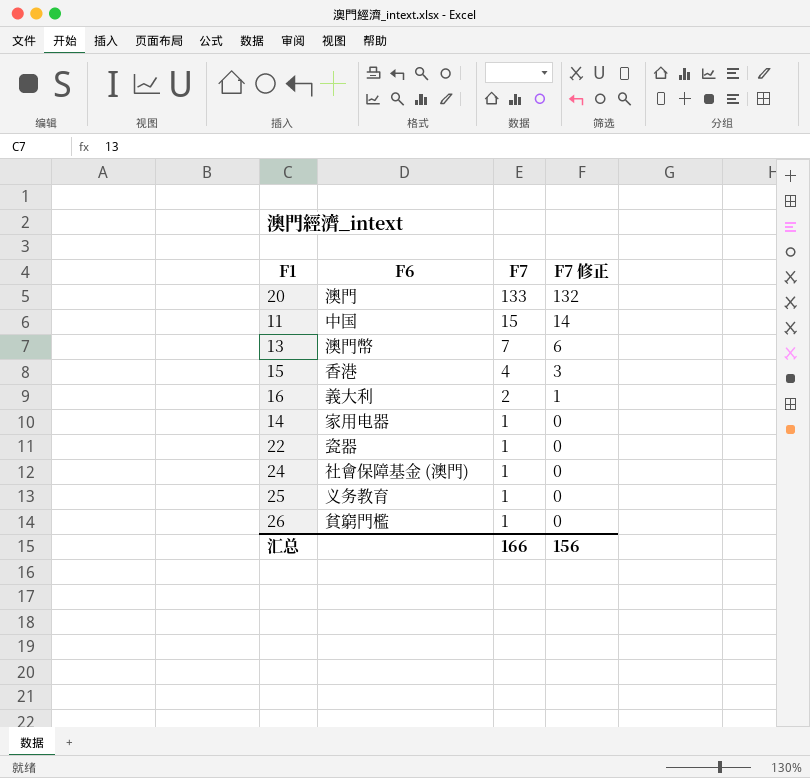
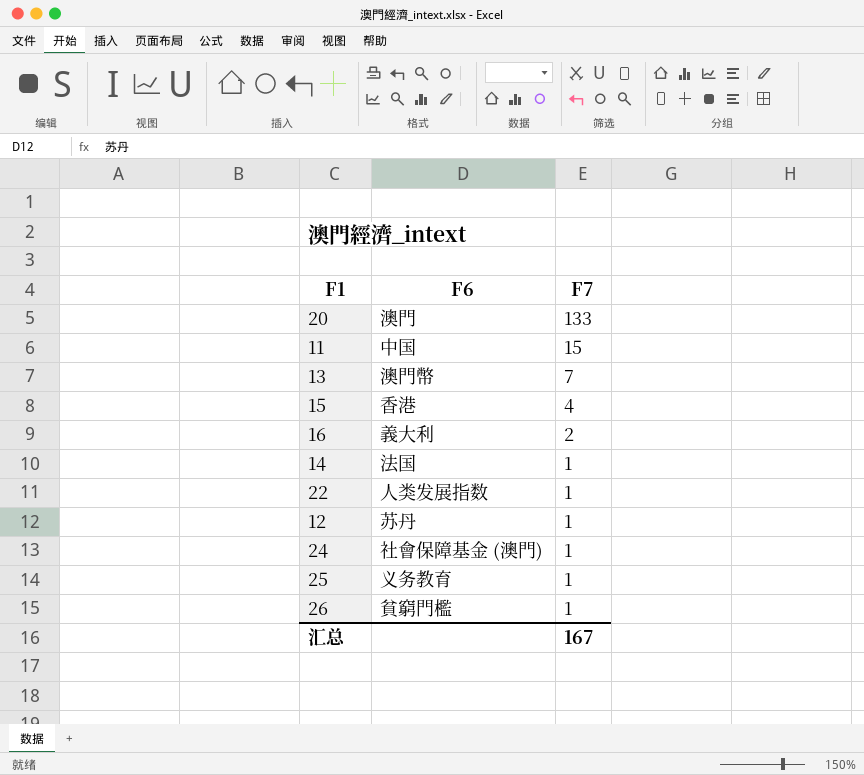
column F7 修正 | formula: [F7] - 1 -> none
14 | F6: 家用电器 -> 法国
22 | F6: 瓷器 -> 人类发展指数
row 12: none -> 苏丹 | 1
汇总 | F7: 166 -> 167

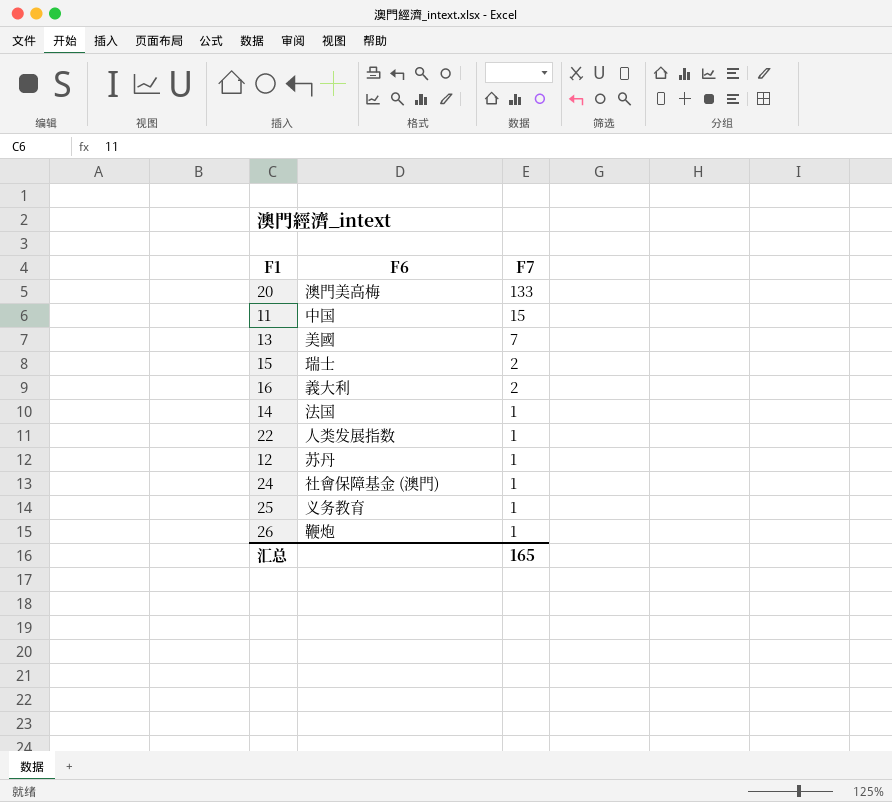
20 | F6: 澳門 -> 澳門美高梅
13 | F6: 澳門幣 -> 美國
15 | F6: 香港 -> 瑞士
15 | F7: 4 -> 2
26 | F6: 貧窮門檻 -> 鞭炮
汇总 | F7: 167 -> 165

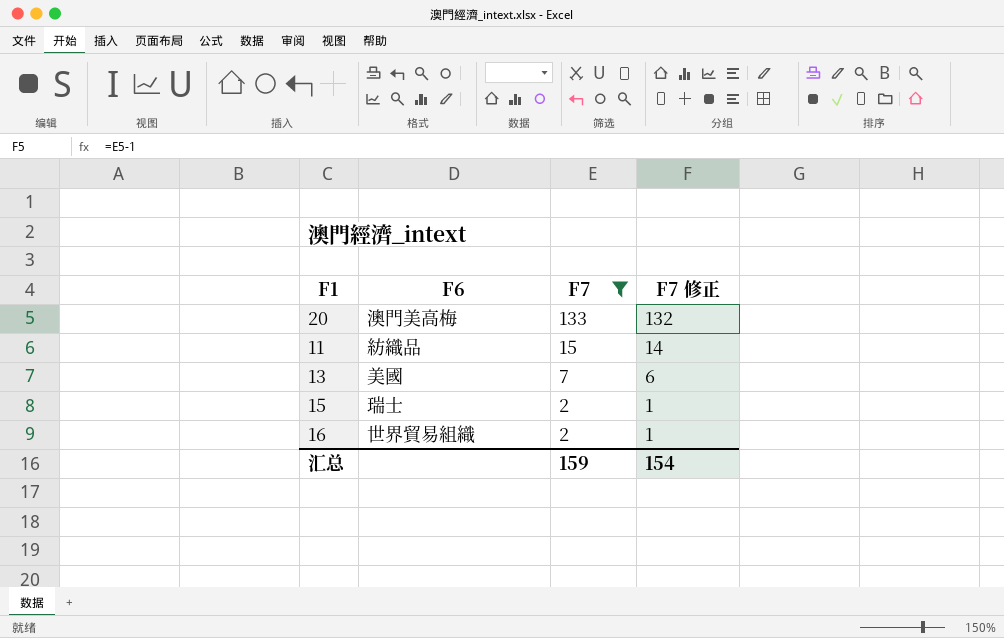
filter: none -> F7 != 1
column F7 修正 | formula: none -> [F7] - 1
11 | F6: 中国 -> 紡織品
16 | F6: 義大利 -> 世界貿易組織
汇总 | F7: 165 -> 159

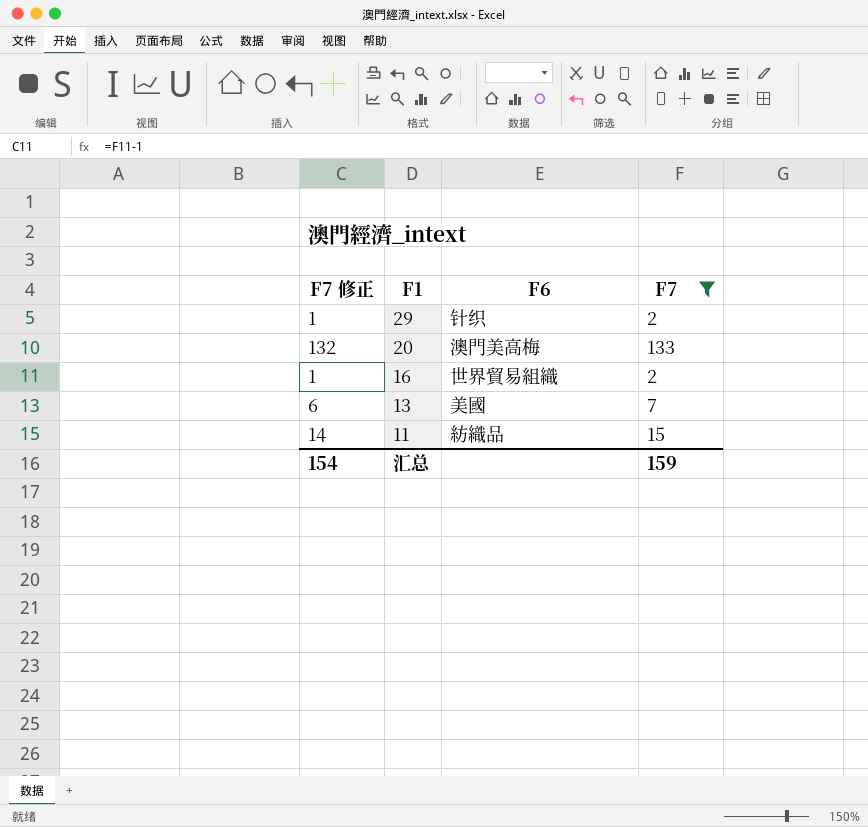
row order: F7 descending -> F1 descending
column F7 修正 | position: 4 -> 1
row 15: 瑞士 | 2 | 1 -> none
row 29: none -> 1 | 针织 | 2

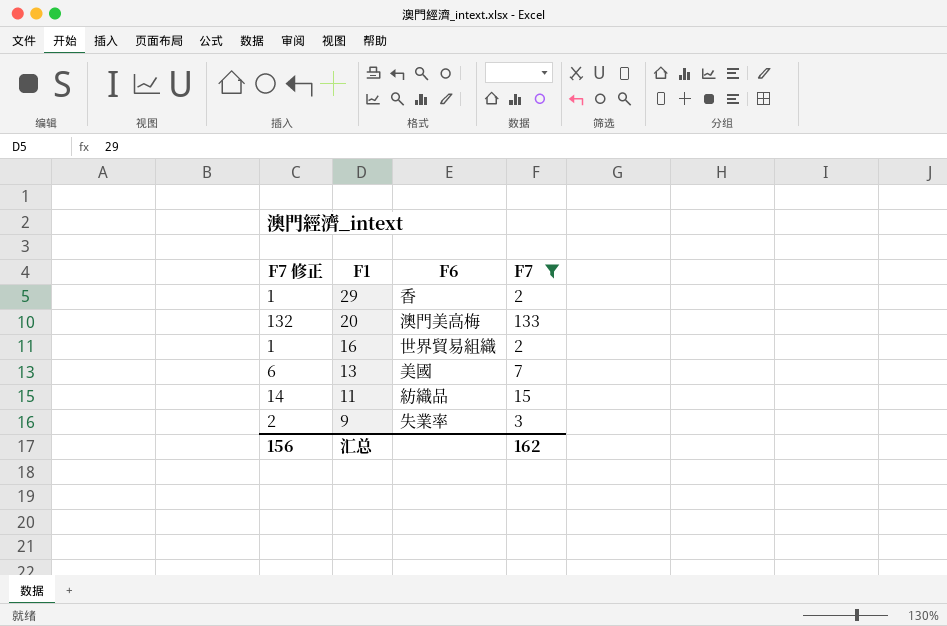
29 | F6: 针织 -> 香
row 9: none -> 2 | 失業率 | 3
汇总 | F7 修正: 154 -> 156
汇总 | F7: 159 -> 162

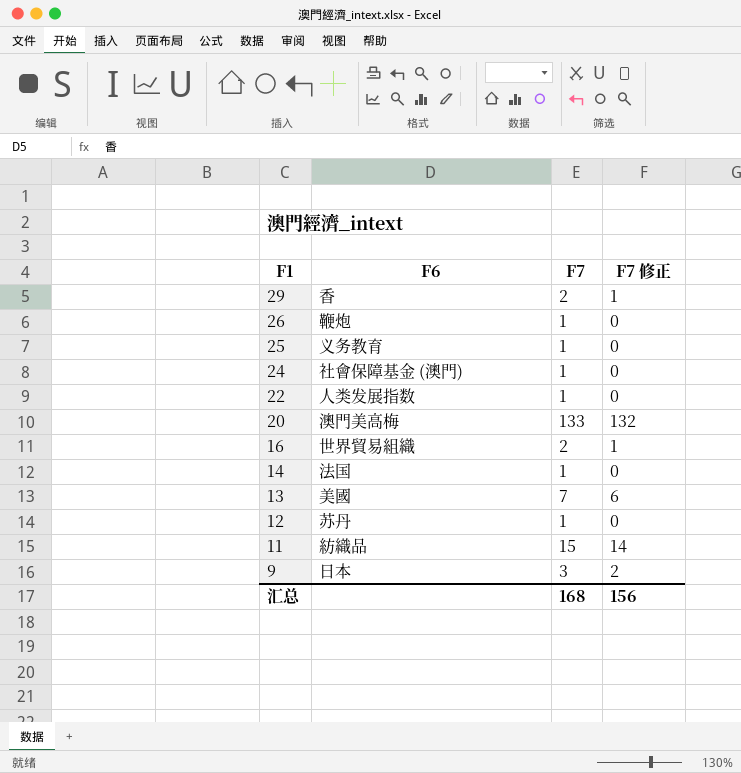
filter: F7 != 1 -> none
column F7 修正 | position: 1 -> 4
9 | F6: 失業率 -> 日本
汇总 | F7: 162 -> 168

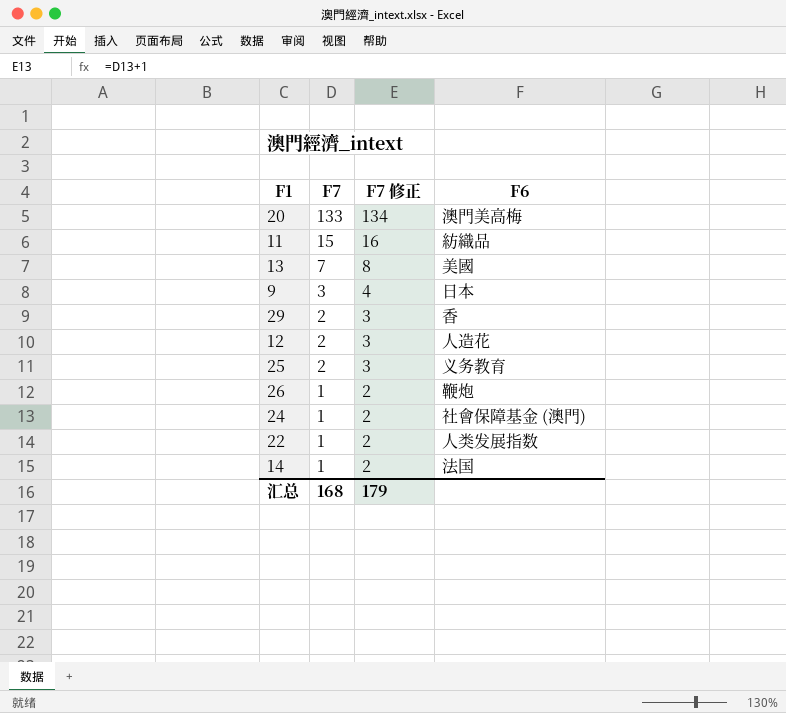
row order: F1 descending -> F7 descending
column F7 修正 | formula: [F7] - 1 -> [F7] + 1
column F6 | position: 2 -> 4
row 16: 世界貿易組織 | 2 | 1 -> none
12 | F7: 1 -> 2
12 | F6: 苏丹 -> 人造花
25 | F7: 1 -> 2
汇总 | F7 修正: 156 -> 179

